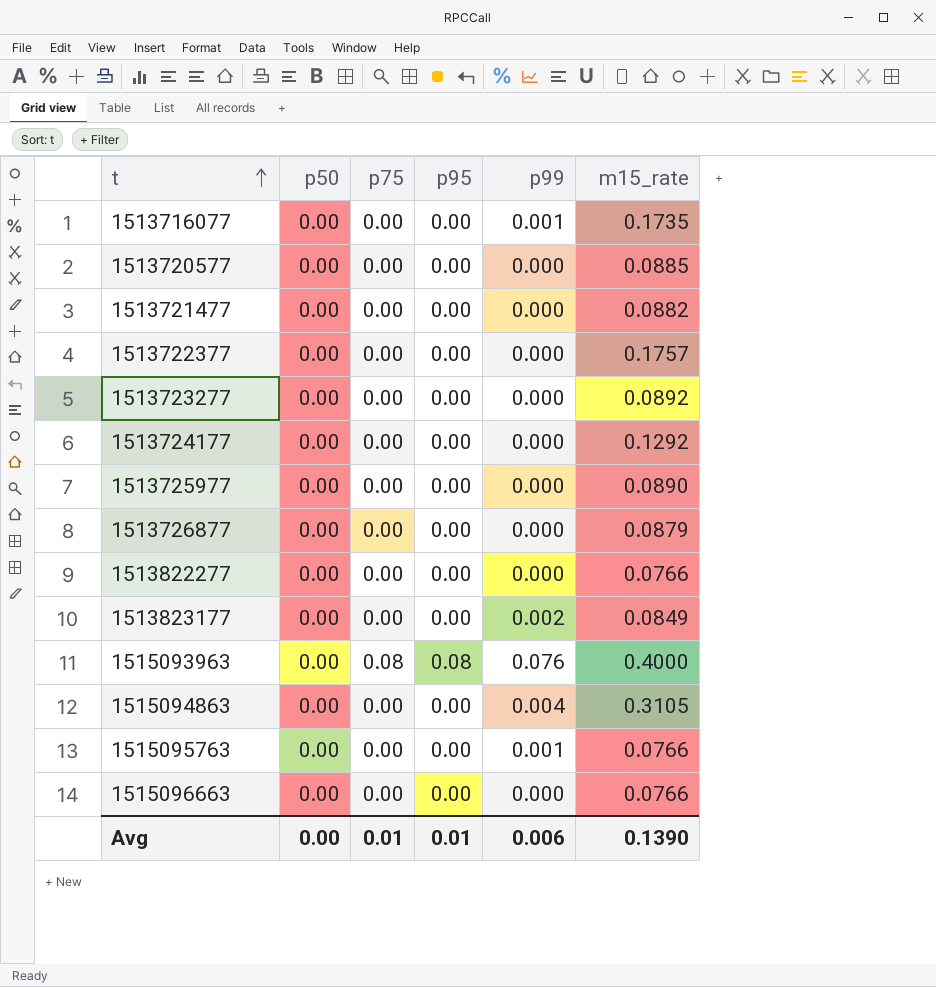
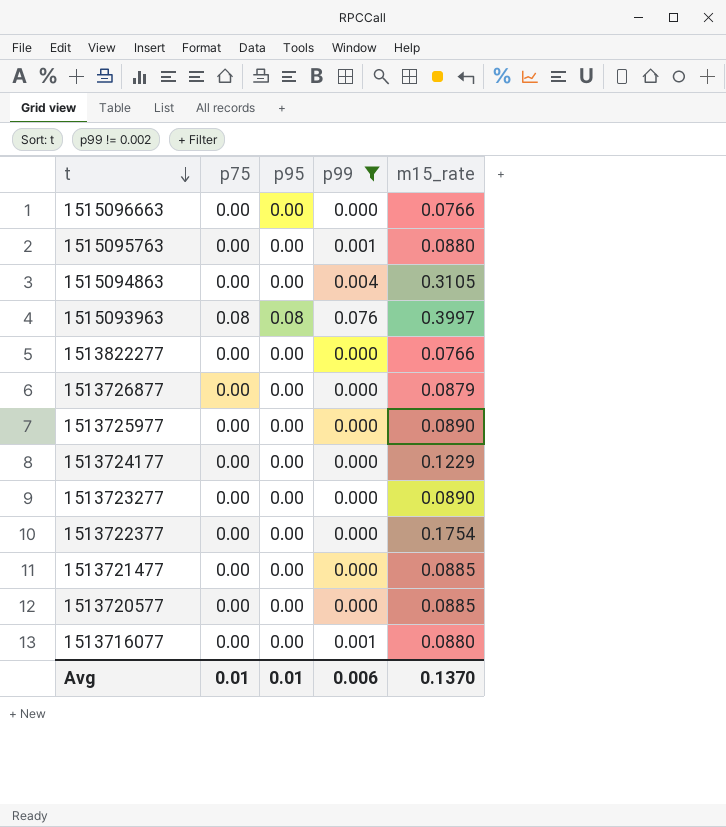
filter: none -> p99 != 0.002
row order: t ascending -> t descending
column p50 | position: 2 -> none
1515095763 | m15_rate: 0.0766 -> 0.0880
1515093963 | m15_rate: 0.4000 -> 0.3997
1513724177 | m15_rate: 0.1292 -> 0.1229
1513723277 | m15_rate: 0.0892 -> 0.0890
1513722377 | m15_rate: 0.1757 -> 0.1754
1513721477 | m15_rate: 0.0882 -> 0.0885
1513716077 | m15_rate: 0.1735 -> 0.0880
Avg | m15_rate: 0.1390 -> 0.1370

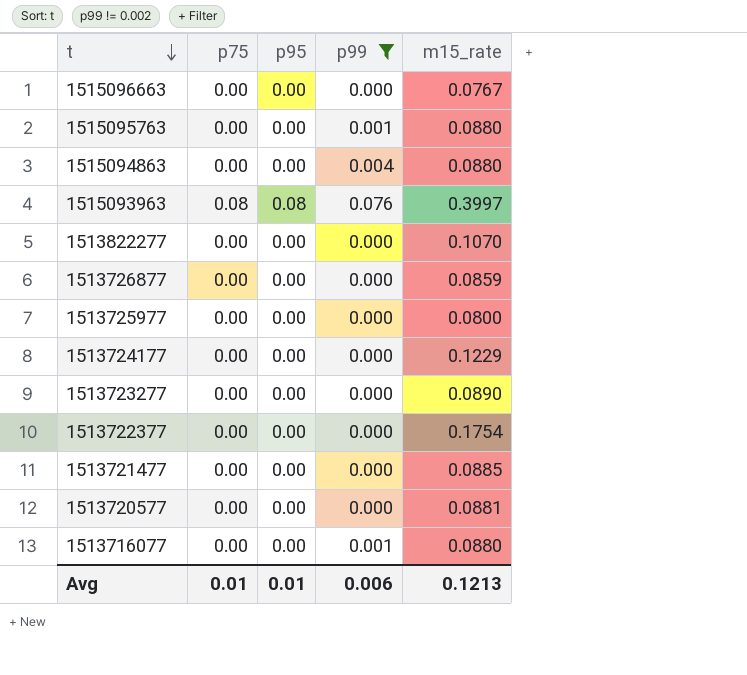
1515096663 | m15_rate: 0.0766 -> 0.0767
1515094863 | m15_rate: 0.3105 -> 0.0880
1513822277 | m15_rate: 0.0766 -> 0.1070
1513726877 | m15_rate: 0.0879 -> 0.0859
1513725977 | m15_rate: 0.0890 -> 0.0800
1513720577 | m15_rate: 0.0885 -> 0.0881
Avg | m15_rate: 0.1370 -> 0.1213

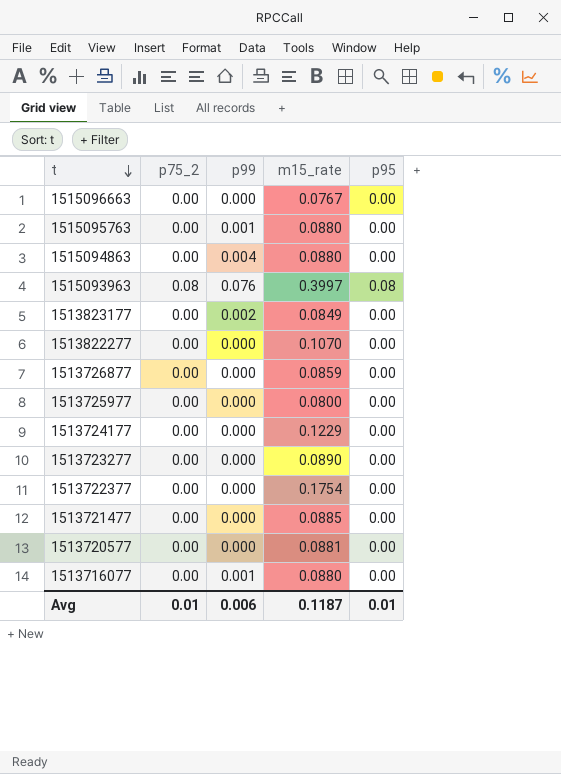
filter: p99 != 0.002 -> none
column name: p75 -> p75_2
column p95 | position: 3 -> 5
Avg | m15_rate: 0.1213 -> 0.1187

